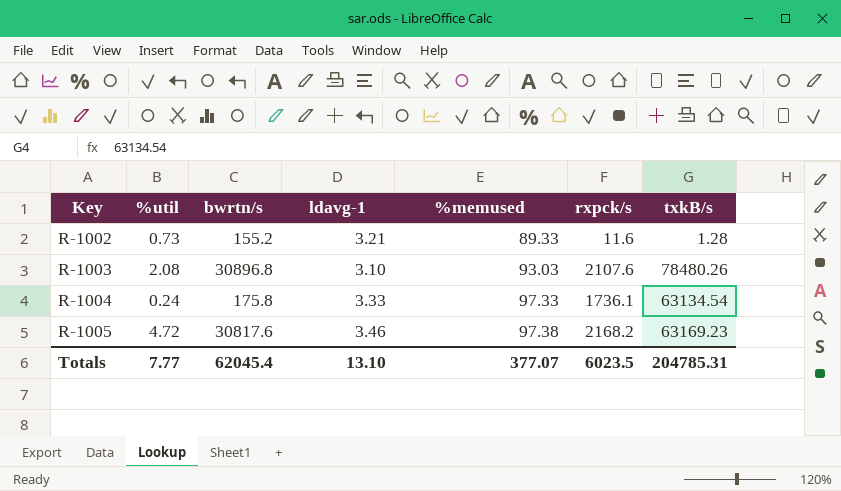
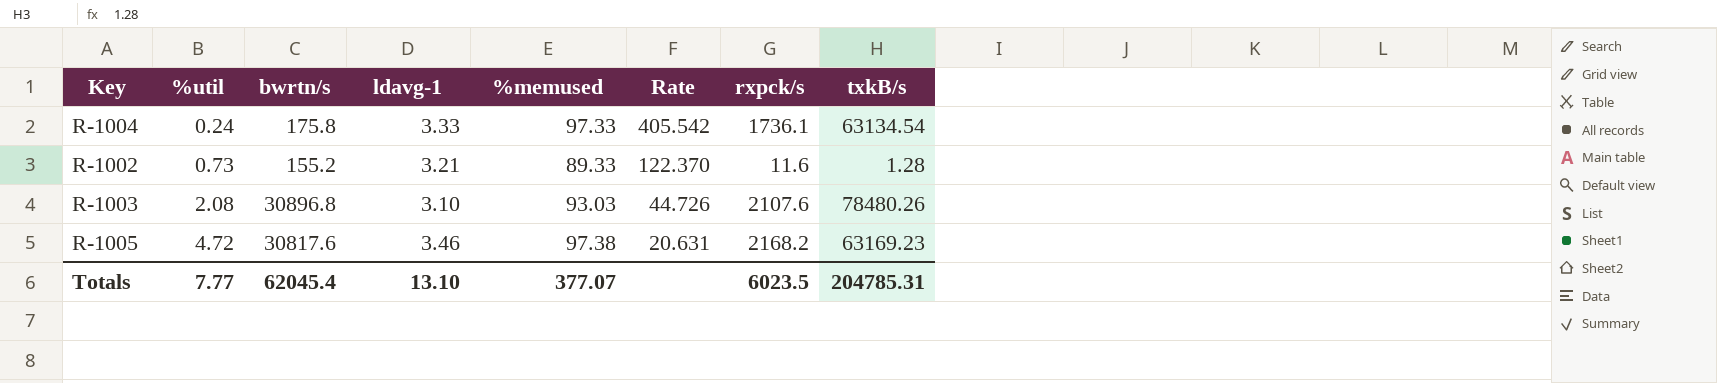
row order: Key ascending -> %util ascending
column Rate | formula: none -> [%memused] / [%util]

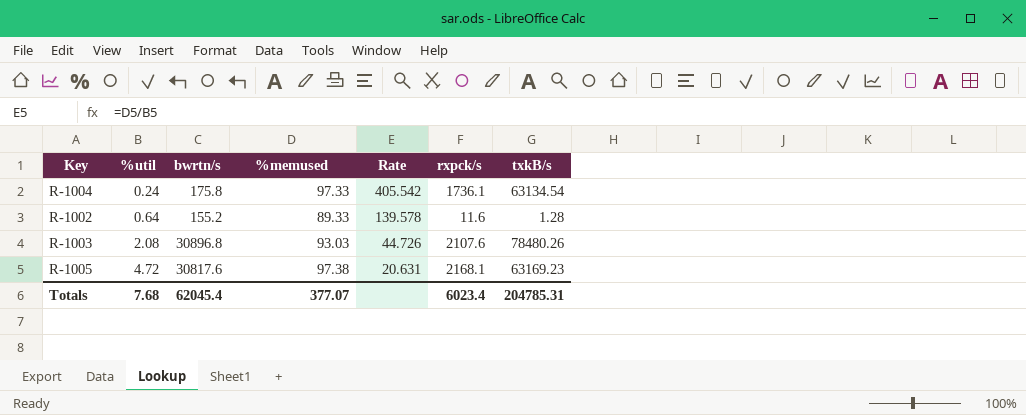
column ldavg-1 | position: 4 -> none
R-1002 | %util: 0.73 -> 0.64
R-1002 | Rate: 122.370 -> 139.578
R-1005 | rxpck/s: 2168.2 -> 2168.1
Totals | %util: 7.77 -> 7.68
Totals | rxpck/s: 6023.5 -> 6023.4

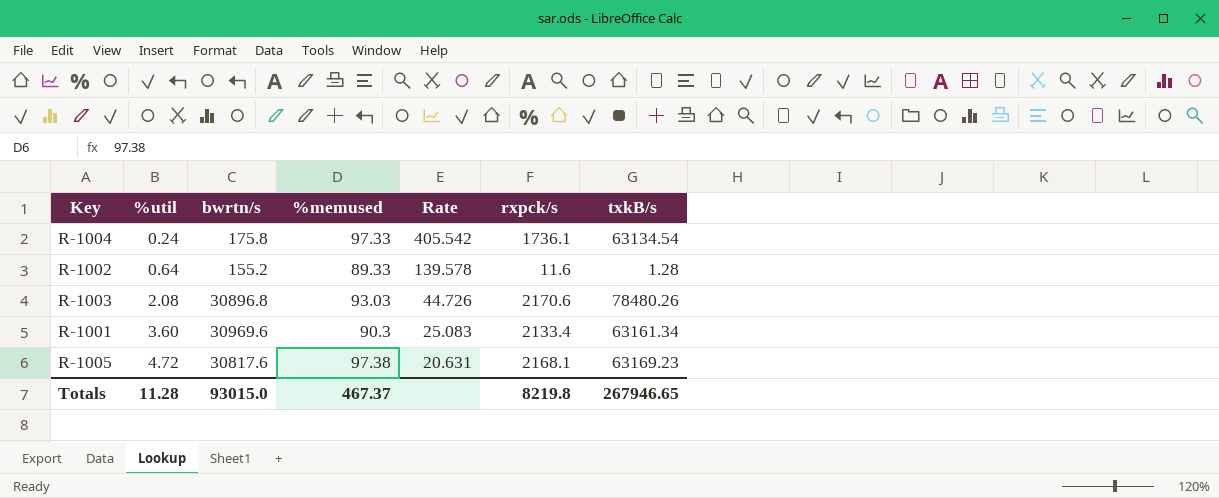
R-1003 | rxpck/s: 2107.6 -> 2170.6
row R-1001: none -> 3.60 | 30969.6 | 90.3 | 25.083 | 2133.4 | 63161.34
Totals | %util: 7.68 -> 11.28
Totals | bwrtn/s: 62045.4 -> 93015.0
Totals | %memused: 377.07 -> 467.37
Totals | rxpck/s: 6023.4 -> 8219.8
Totals | txkB/s: 204785.31 -> 267946.65

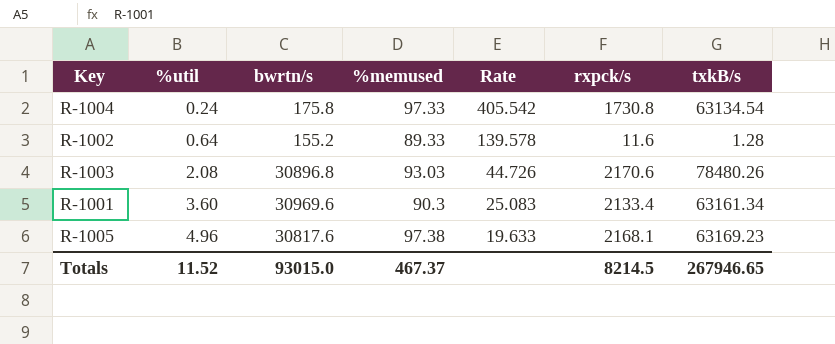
R-1004 | rxpck/s: 1736.1 -> 1730.8
R-1005 | %util: 4.72 -> 4.96
R-1005 | Rate: 20.631 -> 19.633
Totals | %util: 11.28 -> 11.52
Totals | rxpck/s: 8219.8 -> 8214.5

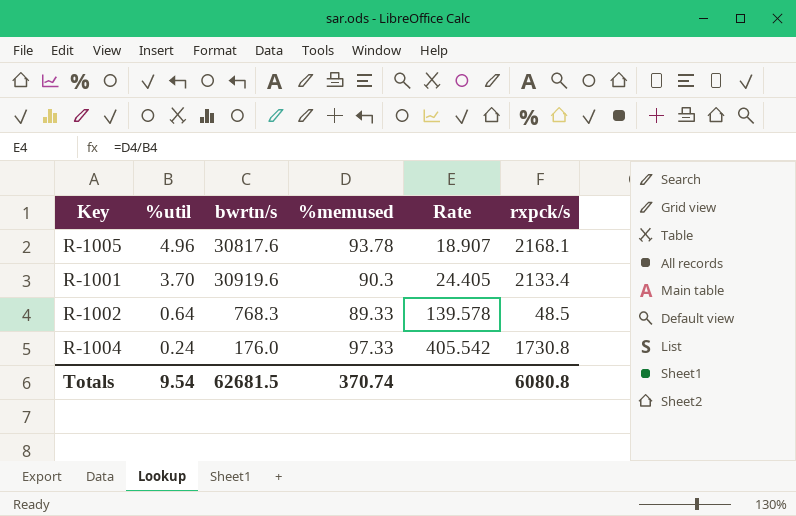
row order: %util ascending -> %util descending
column txkB/s | position: 7 -> none
row R-1003: 2.08 | 30896.8 | 93.03 | 44.726 | 2170.6 | 78480.26 -> none
R-1005 | %memused: 97.38 -> 93.78
R-1005 | Rate: 19.633 -> 18.907
R-1001 | %util: 3.60 -> 3.70
R-1001 | bwrtn/s: 30969.6 -> 30919.6
R-1001 | Rate: 25.083 -> 24.405
R-1002 | bwrtn/s: 155.2 -> 768.3
R-1002 | rxpck/s: 11.6 -> 48.5
R-1004 | bwrtn/s: 175.8 -> 176.0
Totals | %util: 11.52 -> 9.54
Totals | bwrtn/s: 93015.0 -> 62681.5
Totals | %memused: 467.37 -> 370.74
Totals | rxpck/s: 8214.5 -> 6080.8

